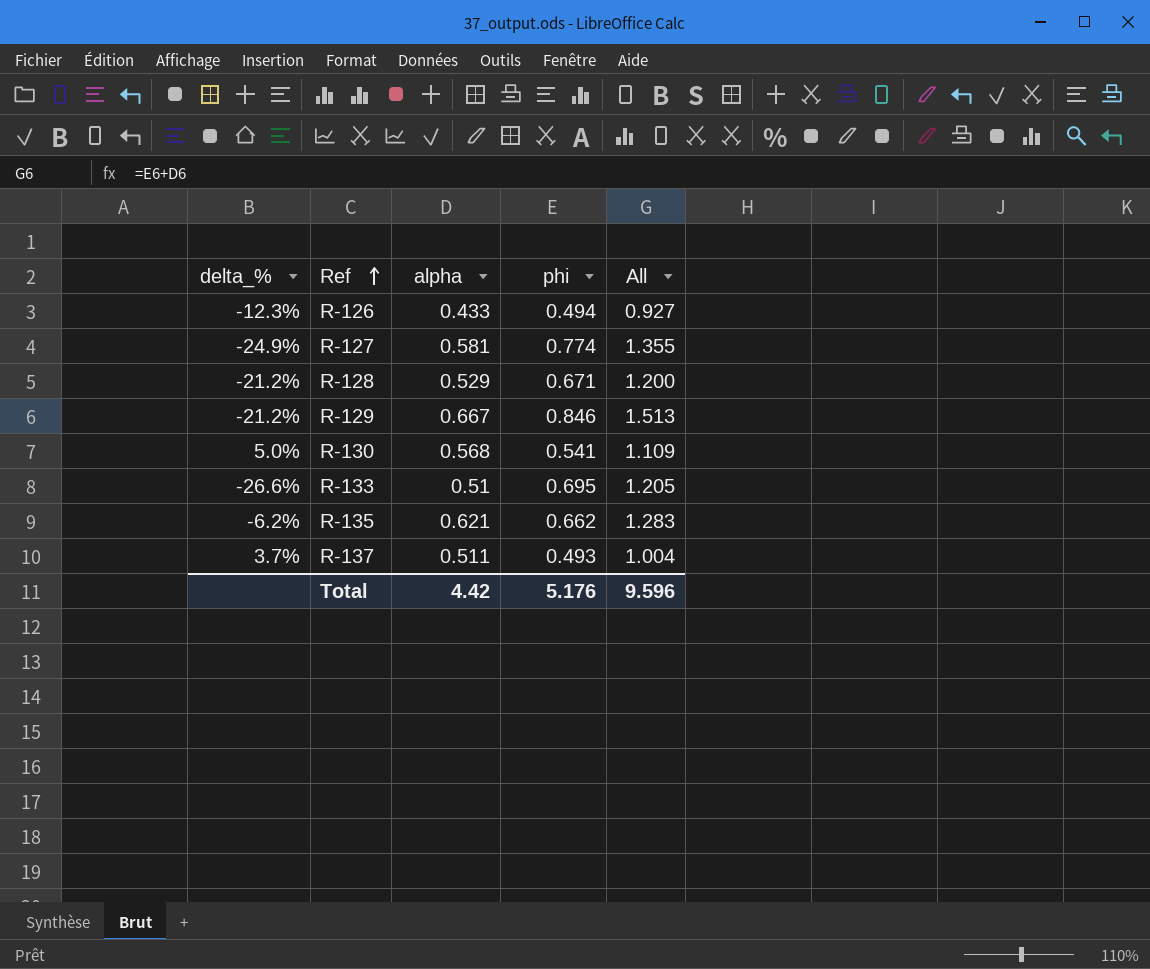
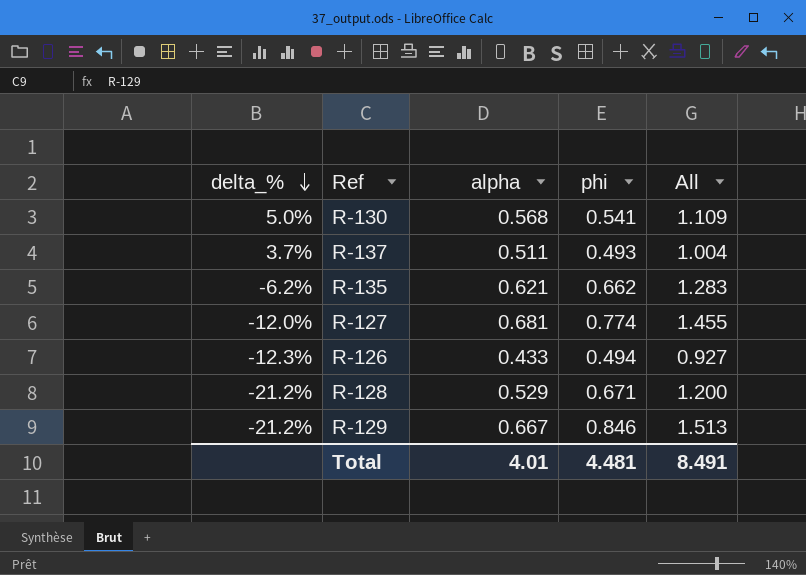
row order: Ref ascending -> delta_% descending
row R-133: -26.6% | 0.51 | 0.695 | 1.205 -> none
R-127 | delta_%: -24.9% -> -12.0%
R-127 | alpha: 0.581 -> 0.681
R-127 | All: 1.355 -> 1.455
Total | alpha: 4.42 -> 4.01
Total | phi: 5.176 -> 4.481
Total | All: 9.596 -> 8.491

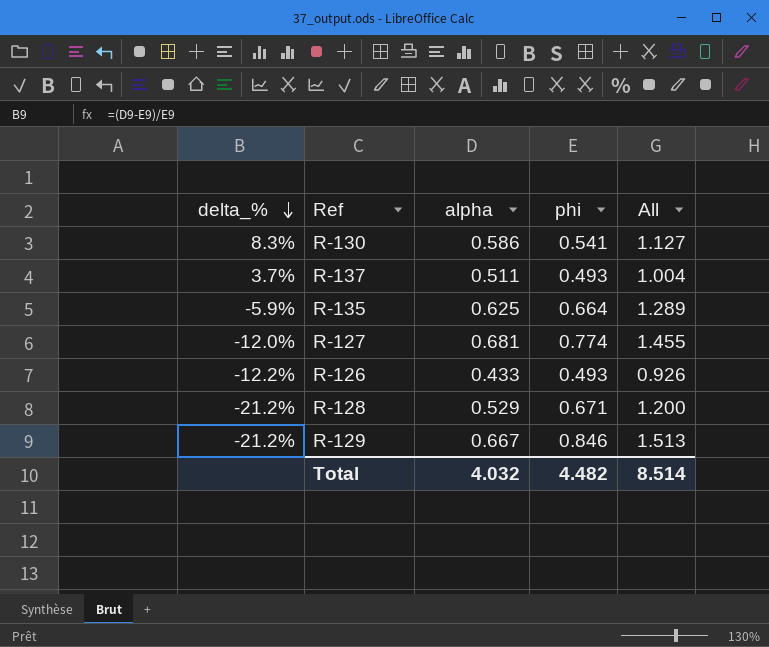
R-130 | delta_%: 5.0% -> 8.3%
R-130 | alpha: 0.568 -> 0.586
R-130 | All: 1.109 -> 1.127
R-135 | delta_%: -6.2% -> -5.9%
R-135 | alpha: 0.621 -> 0.625
R-135 | phi: 0.662 -> 0.664
R-135 | All: 1.283 -> 1.289
R-126 | delta_%: -12.3% -> -12.2%
R-126 | phi: 0.494 -> 0.493
R-126 | All: 0.927 -> 0.926
Total | alpha: 4.01 -> 4.032
Total | phi: 4.481 -> 4.482
Total | All: 8.491 -> 8.514

